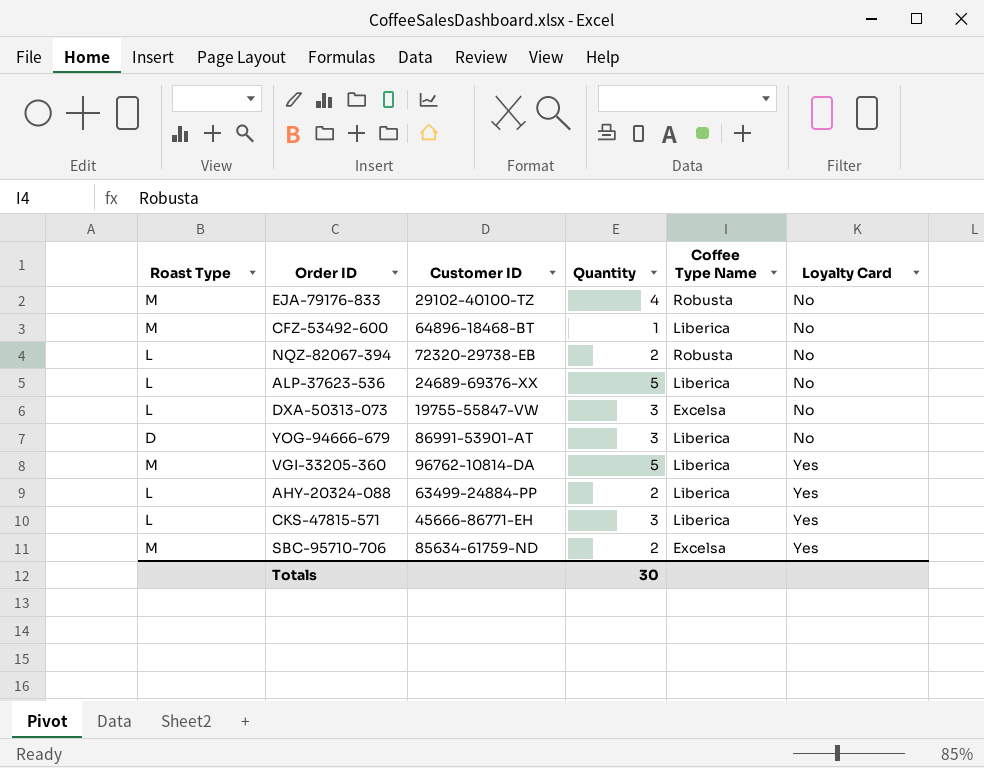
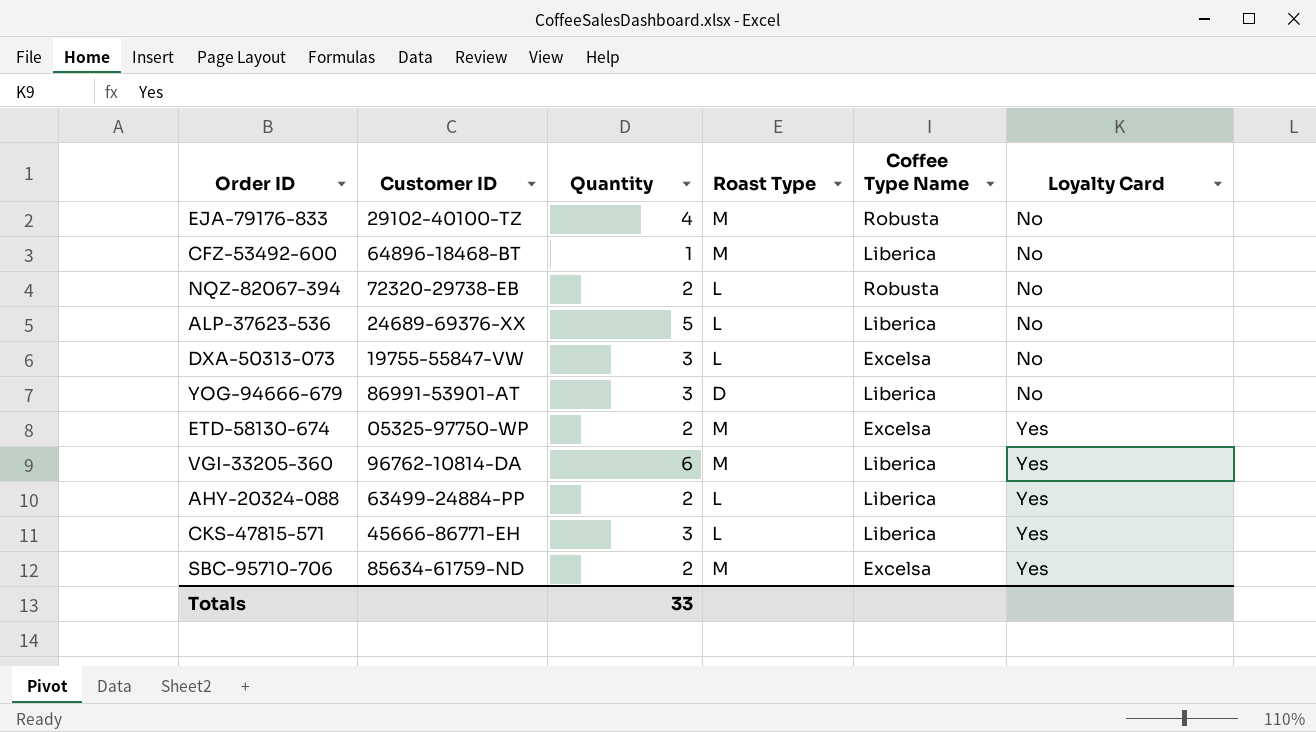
column Roast Type | position: 1 -> 4
row ETD-58130-674: none -> 05325-97750-WP | 2 | M | Excelsa | Yes
VGI-33205-360 | Quantity: 5 -> 6
Totals | Quantity: 30 -> 33

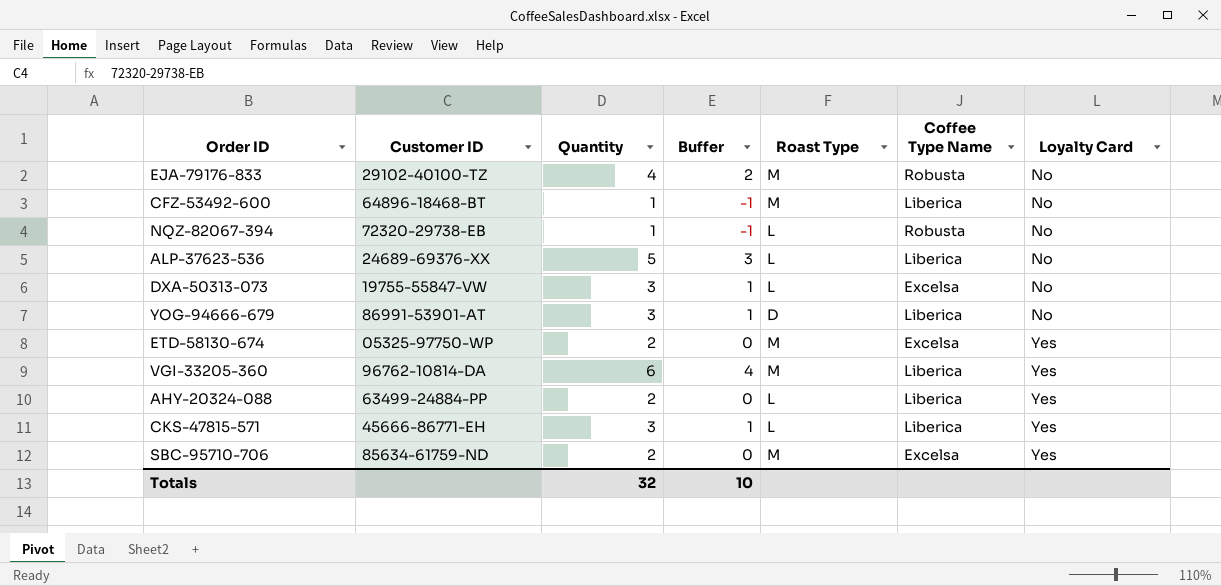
column Buffer | formula: none -> [Quantity] - 2
NQZ-82067-394 | Quantity: 2 -> 1
Totals | Quantity: 33 -> 32

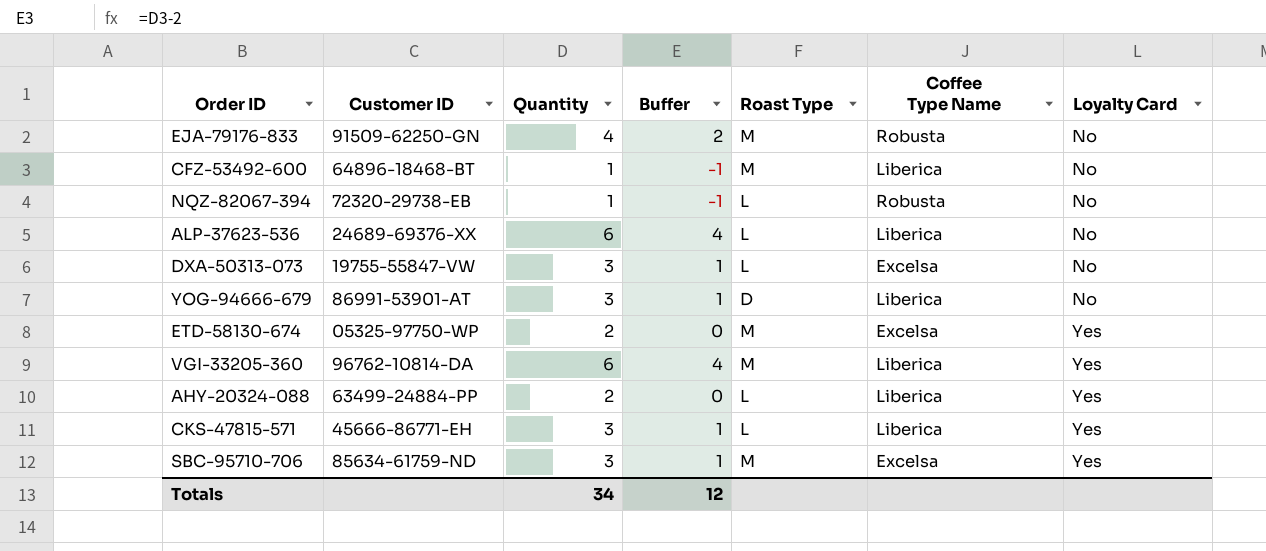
EJA-79176-833 | Customer ID: 29102-40100-TZ -> 91509-62250-GN
ALP-37623-536 | Quantity: 5 -> 6
ALP-37623-536 | Buffer: 3 -> 4
SBC-95710-706 | Quantity: 2 -> 3
SBC-95710-706 | Buffer: 0 -> 1
Totals | Quantity: 32 -> 34
Totals | Buffer: 10 -> 12

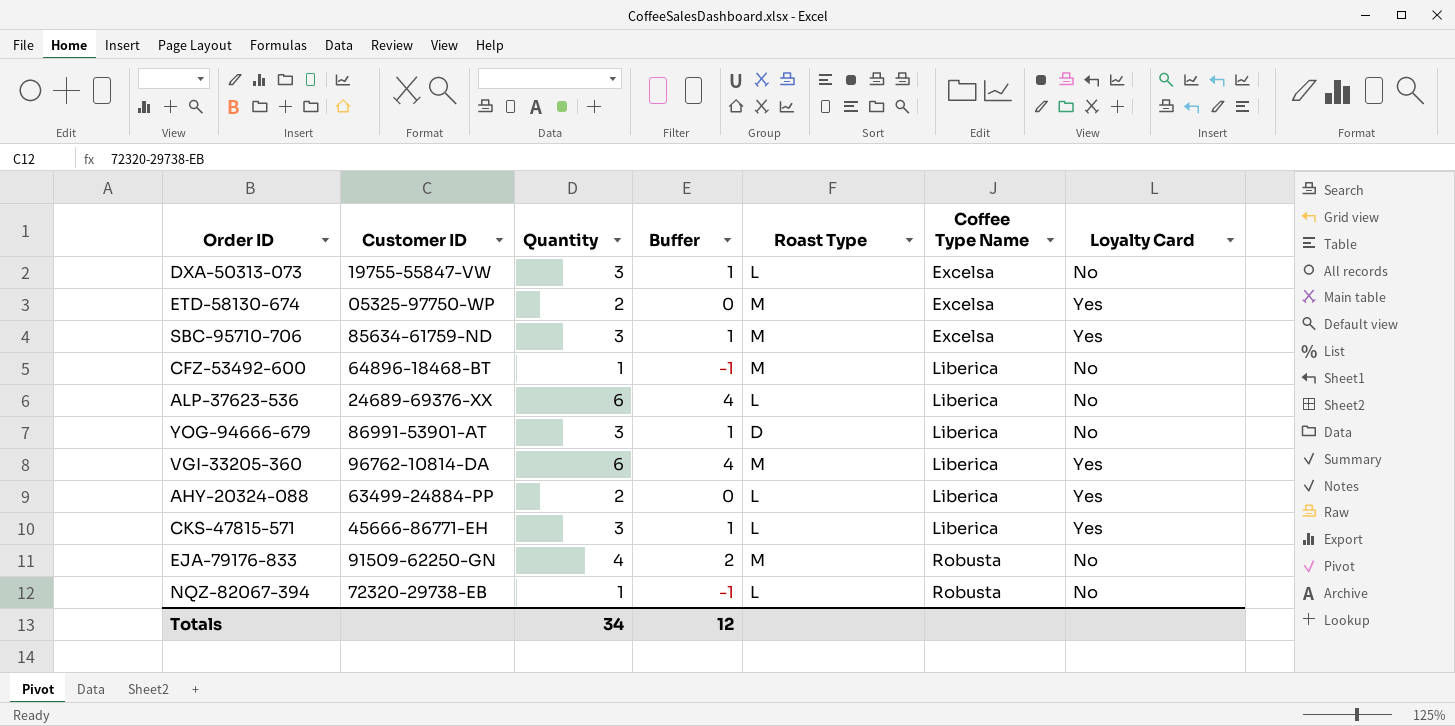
row order: Loyalty Card ascending -> Coffee Type Name ascending

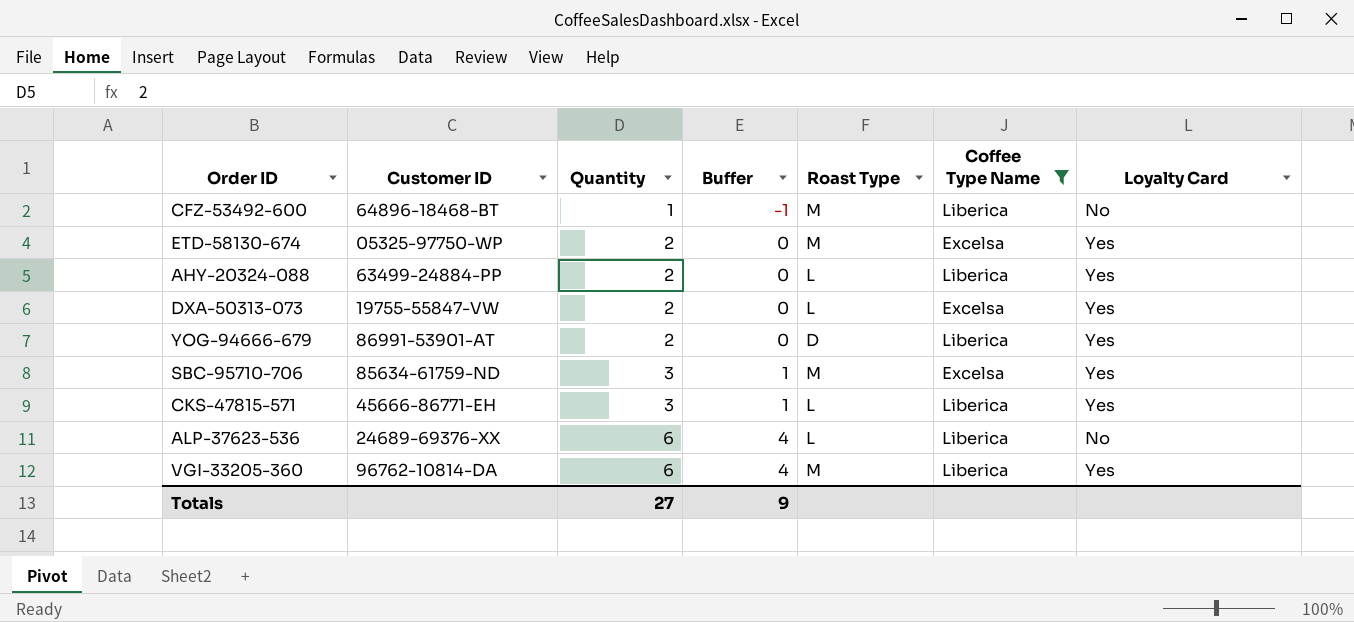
filter: none -> Coffee Type Name != Robusta
row order: Coffee Type Name ascending -> Quantity ascending
DXA-50313-073 | Quantity: 3 -> 2
DXA-50313-073 | Buffer: 1 -> 0
DXA-50313-073 | Loyalty Card: No -> Yes
YOG-94666-679 | Quantity: 3 -> 2
YOG-94666-679 | Buffer: 1 -> 0
YOG-94666-679 | Loyalty Card: No -> Yes
Totals | Quantity: 34 -> 27
Totals | Buffer: 12 -> 9

